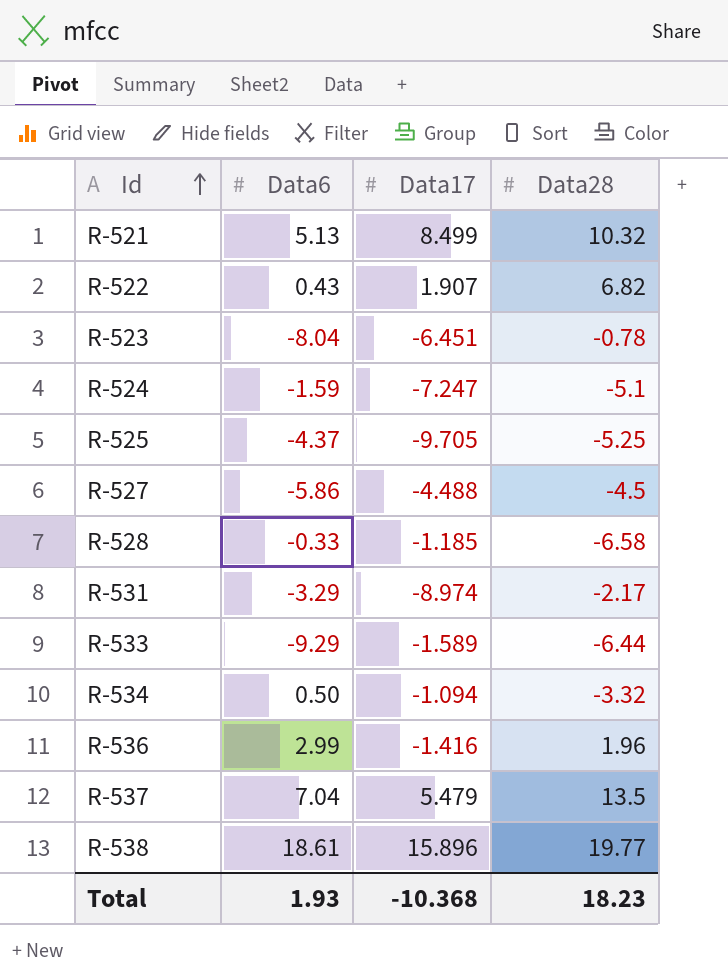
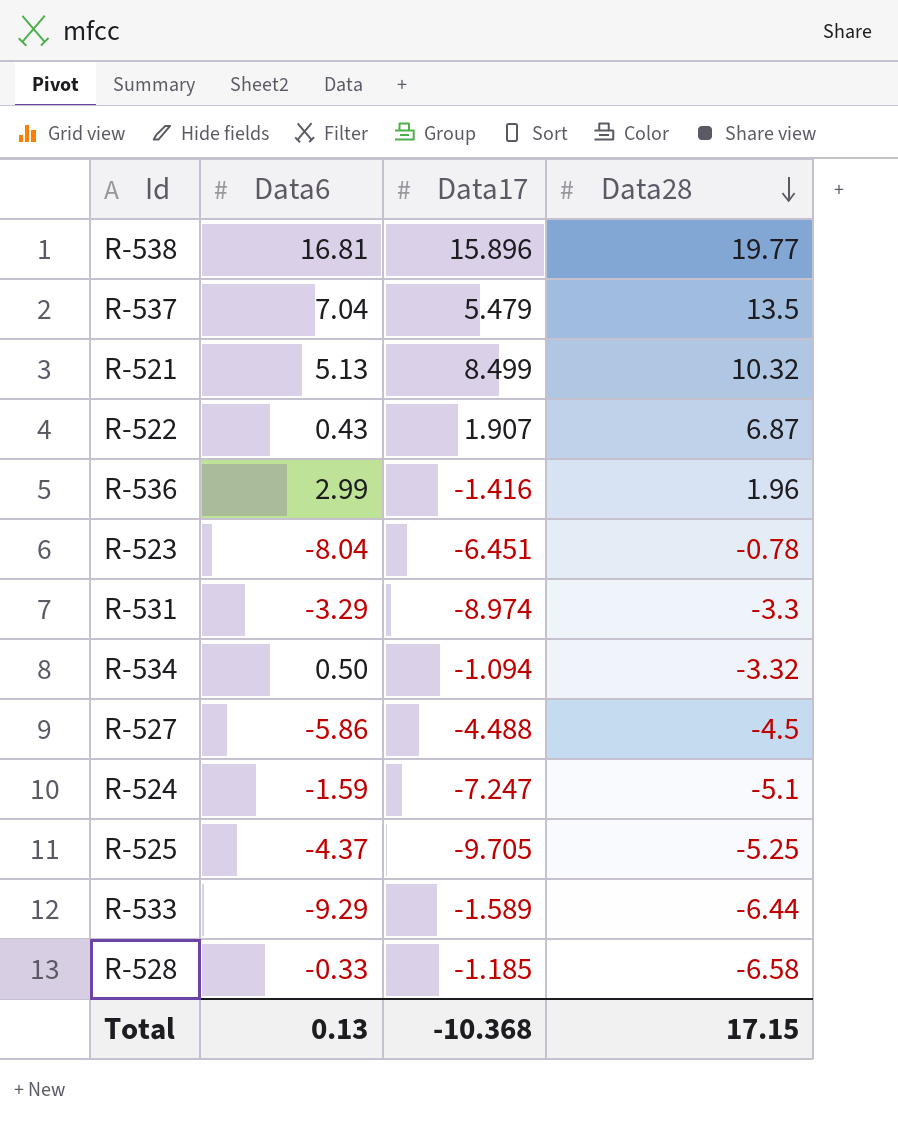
row order: Id ascending -> Data28 descending
R-538 | Data6: 18.61 -> 16.81
R-522 | Data28: 6.82 -> 6.87
R-531 | Data28: -2.17 -> -3.3
Total | Data6: 1.93 -> 0.13
Total | Data28: 18.23 -> 17.15

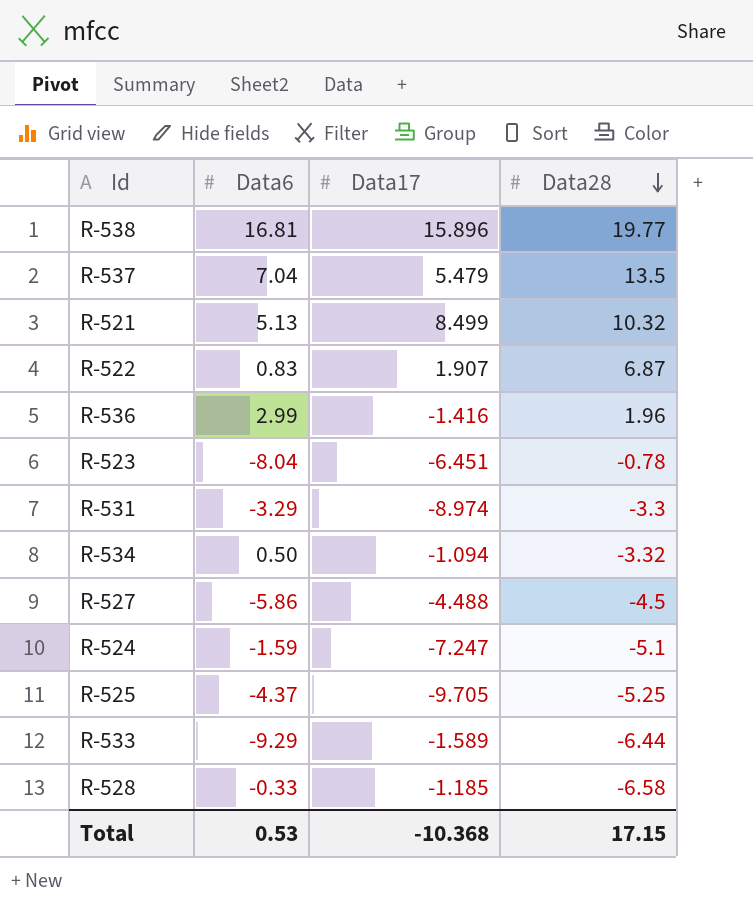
R-522 | Data6: 0.43 -> 0.83
Total | Data6: 0.13 -> 0.53

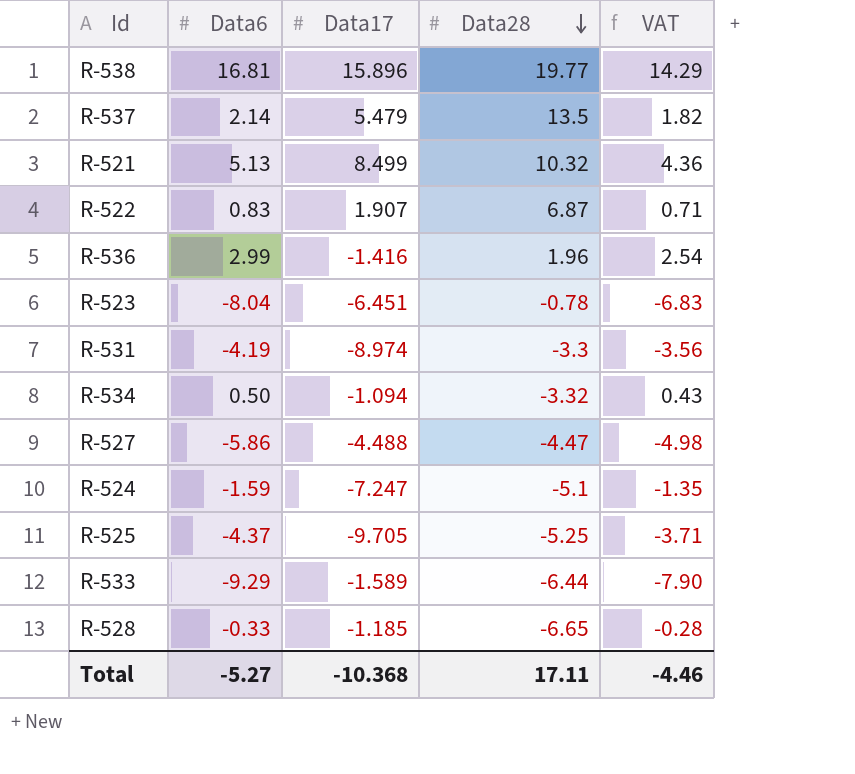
column VAT | formula: none -> [Data6] * 0.85
R-537 | Data6: 7.04 -> 2.14
R-531 | Data6: -3.29 -> -4.19
R-527 | Data28: -4.5 -> -4.47
R-528 | Data28: -6.58 -> -6.65
Total | Data6: 0.53 -> -5.27
Total | Data28: 17.15 -> 17.11

